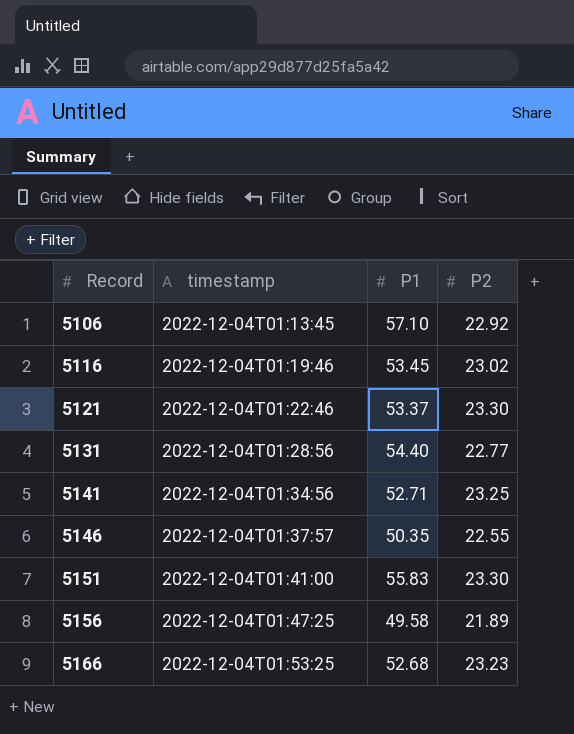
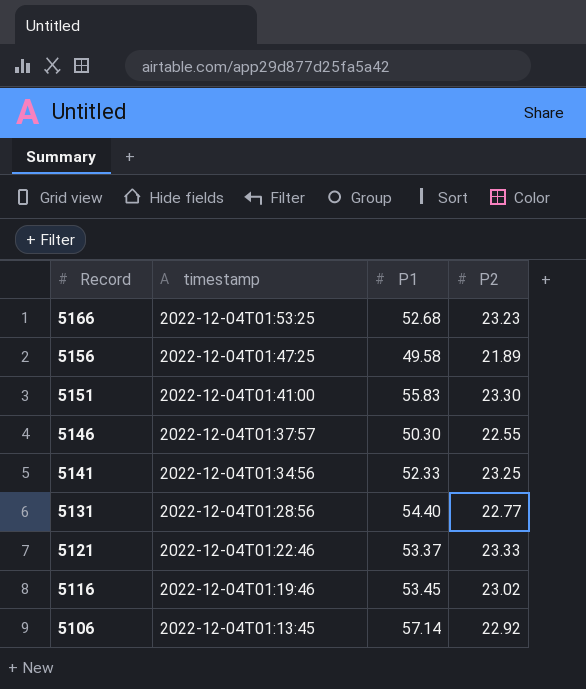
row order: Record ascending -> Record descending
5146 | P1: 50.35 -> 50.30
5141 | P1: 52.71 -> 52.33
5121 | P2: 23.30 -> 23.33
5106 | P1: 57.10 -> 57.14

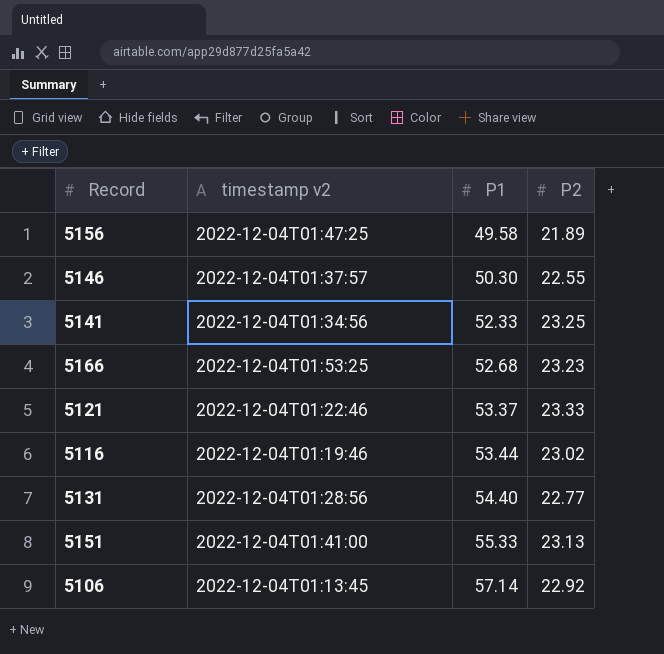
row order: Record descending -> P1 ascending
column name: timestamp -> timestamp v2
5116 | P1: 53.45 -> 53.44
5151 | P1: 55.83 -> 55.33
5151 | P2: 23.30 -> 23.13

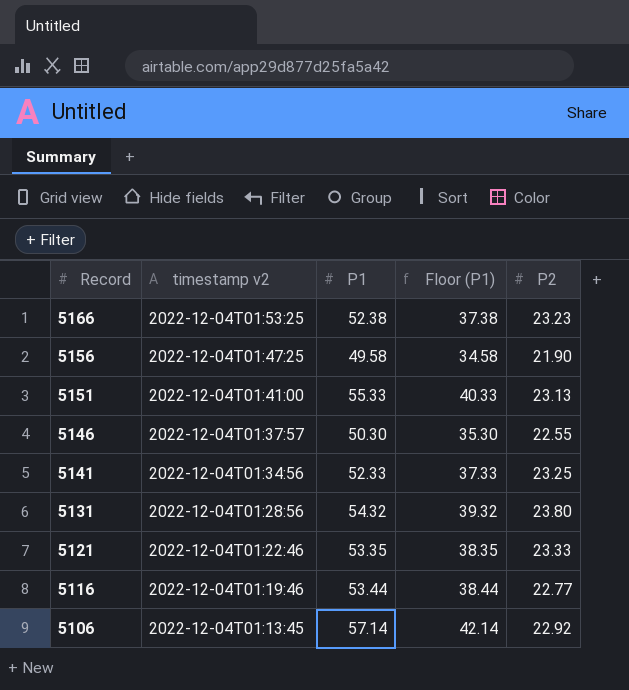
row order: P1 ascending -> Record descending
column Floor (P1) | formula: none -> [P1] - 15
5166 | P1: 52.68 -> 52.38
5156 | P2: 21.89 -> 21.90
5131 | P1: 54.40 -> 54.32
5131 | P2: 22.77 -> 23.80
5121 | P1: 53.37 -> 53.35
5116 | P2: 23.02 -> 22.77

